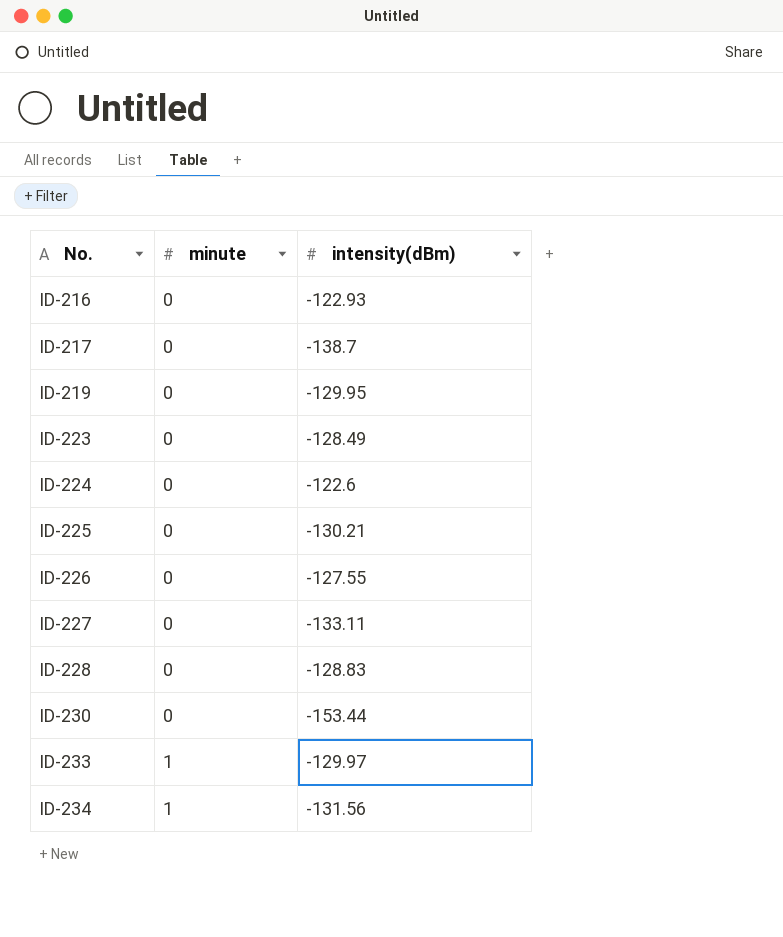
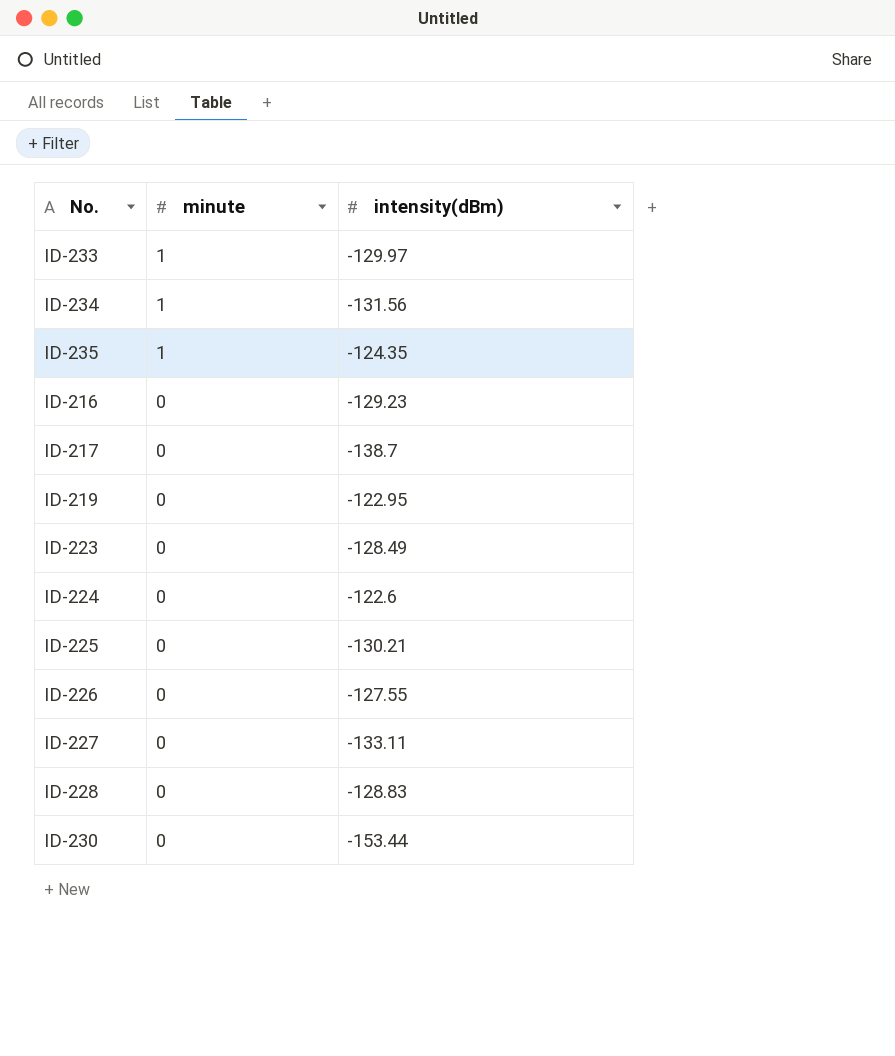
row order: No. ascending -> minute descending
row ID-235: none -> 1 | -124.35
ID-216 | intensity(dBm): -122.93 -> -129.23
ID-219 | intensity(dBm): -129.95 -> -122.95

